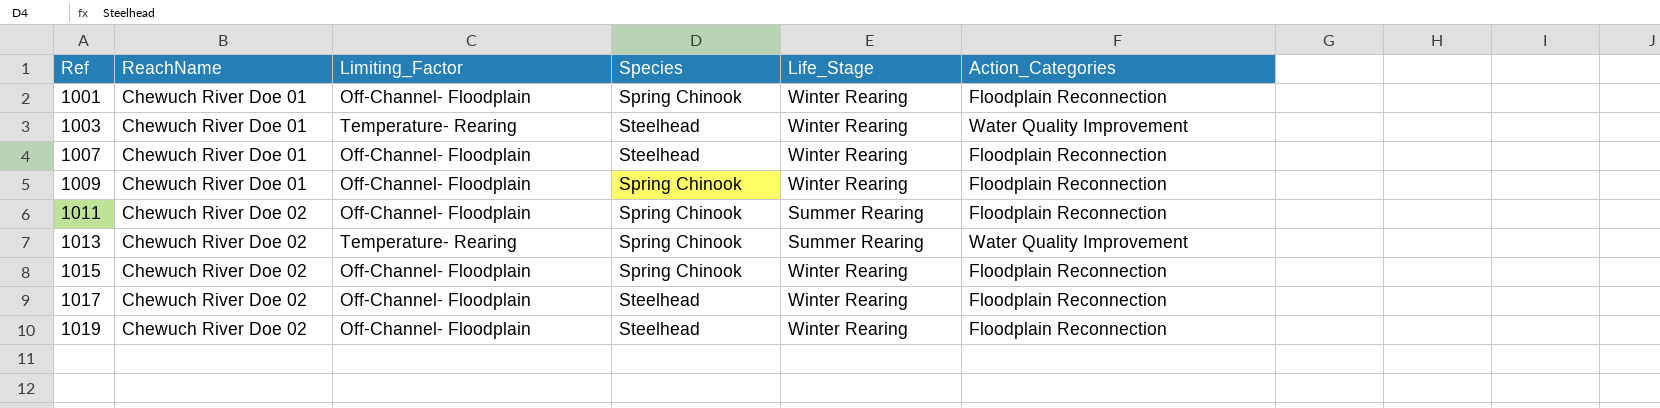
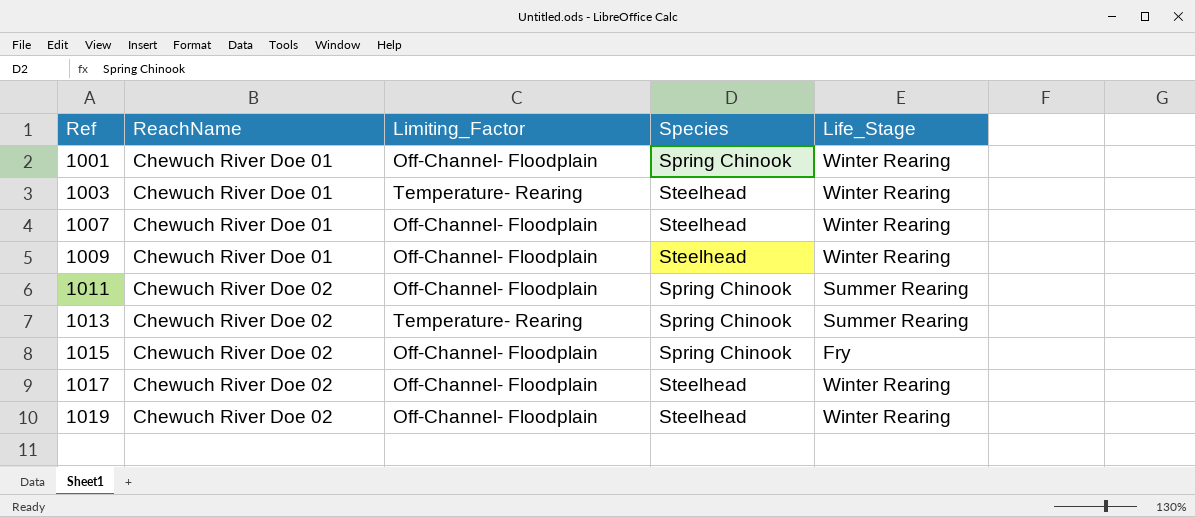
column Action_Categories | position: 6 -> none
1009 | Species: Spring Chinook -> Steelhead
1015 | Life_Stage: Winter Rearing -> Fry

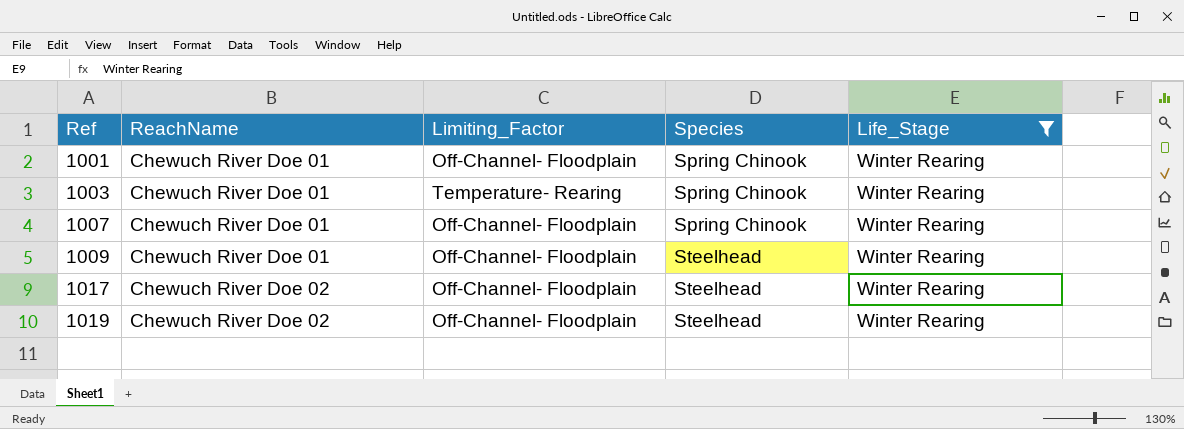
filter: none -> Life_Stage = Winter Rearing
1003 | Species: Steelhead -> Spring Chinook
1007 | Species: Steelhead -> Spring Chinook

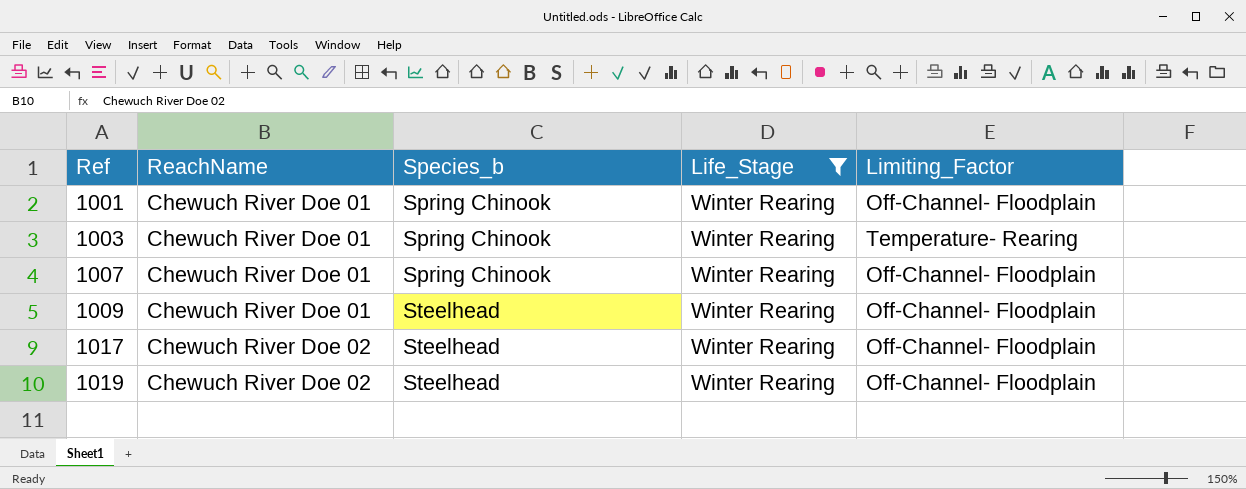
column name: Species -> Species_b
column Limiting_Factor | position: 3 -> 5

